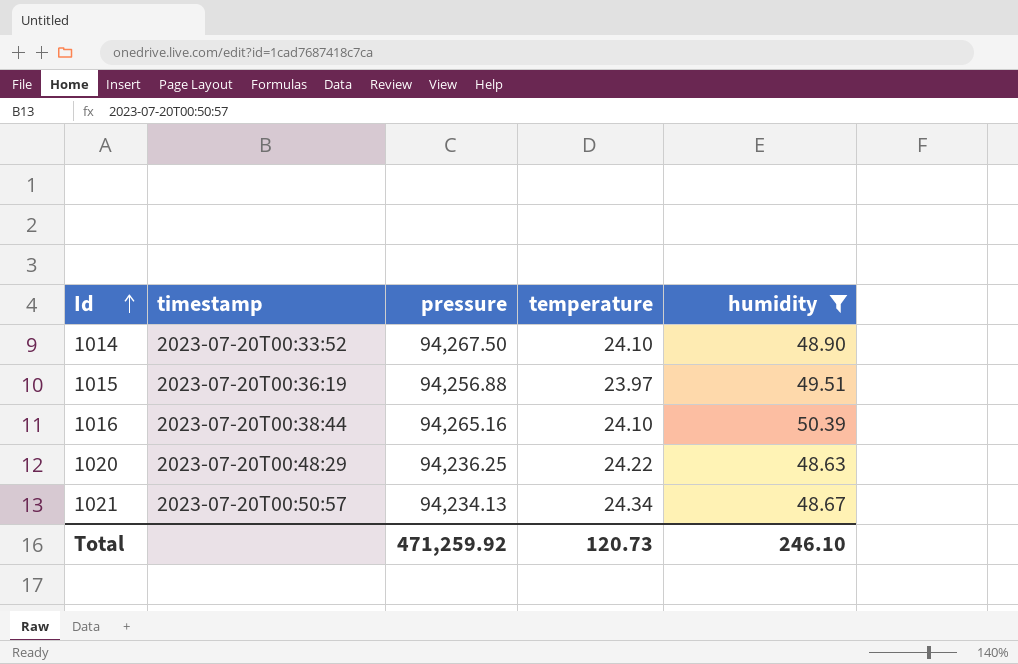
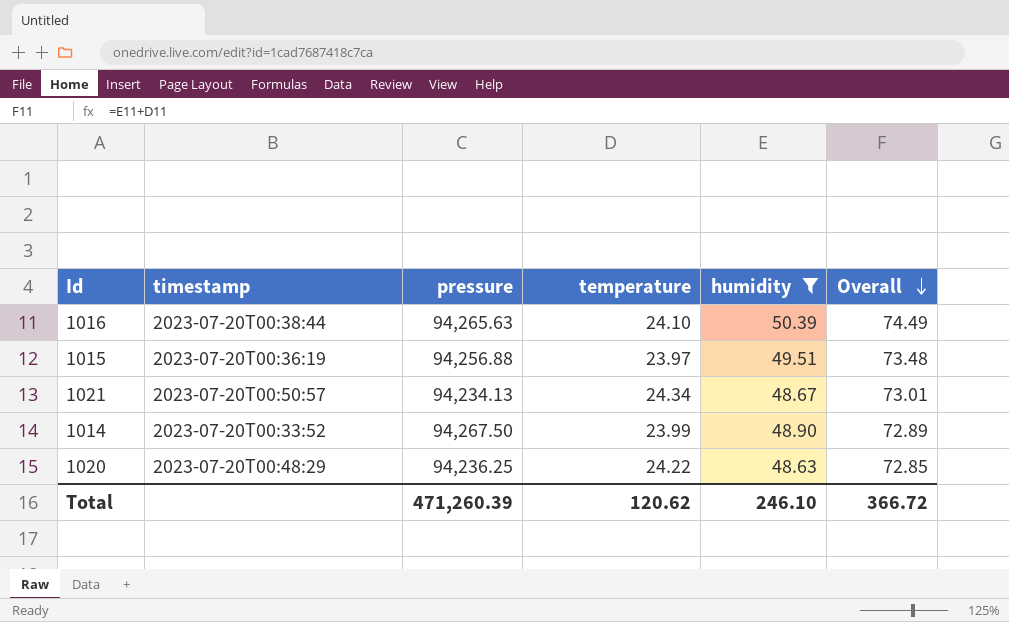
row order: Id ascending -> Overall descending
column Overall | formula: none -> [temperature] + [humidity]
1016 | pressure: 94,265.16 -> 94,265.63
1014 | temperature: 24.10 -> 23.99
Total | pressure: 471,259.92 -> 471,260.39
Total | temperature: 120.73 -> 120.62

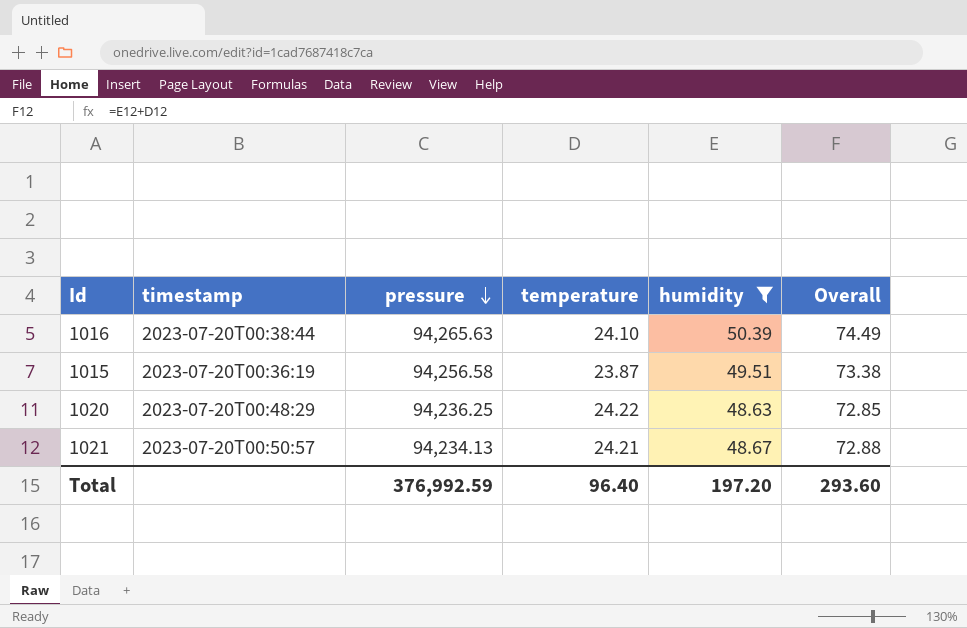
row order: Overall descending -> pressure descending
row 1014: 2023-07-20T00:33:52 | 94,267.50 | 23.99 | 48.90 | 72.89 -> none
1015 | pressure: 94,256.88 -> 94,256.58
1015 | temperature: 23.97 -> 23.87
1015 | Overall: 73.48 -> 73.38
1021 | temperature: 24.34 -> 24.21
1021 | Overall: 73.01 -> 72.88
Total | pressure: 471,260.39 -> 376,992.59
Total | temperature: 120.62 -> 96.40
Total | humidity: 246.10 -> 197.20
Total | Overall: 366.72 -> 293.60

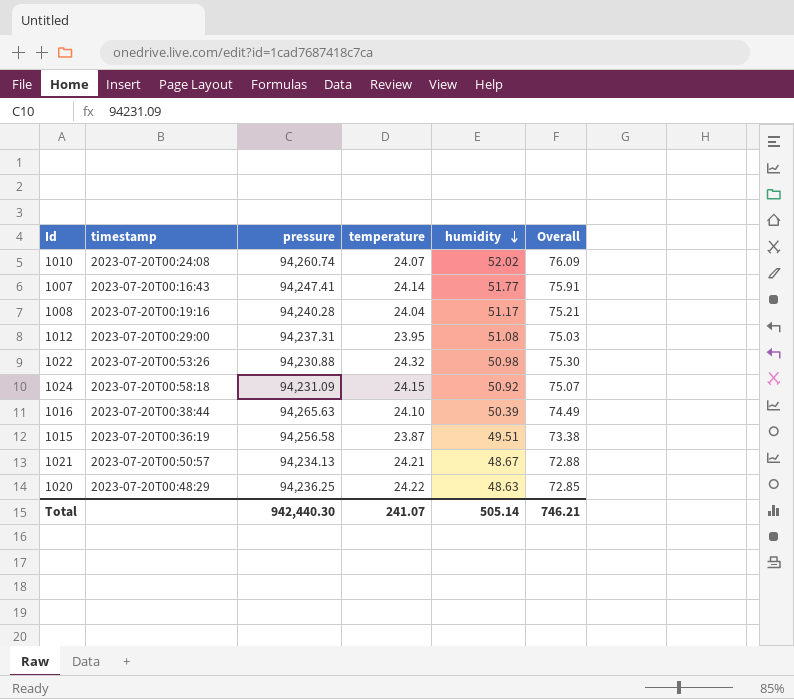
filter: humidity <= 50.39 -> none
row order: pressure descending -> humidity descending
Total | pressure: 376,992.59 -> 942,440.30
Total | temperature: 96.40 -> 241.07
Total | humidity: 197.20 -> 505.14
Total | Overall: 293.60 -> 746.21

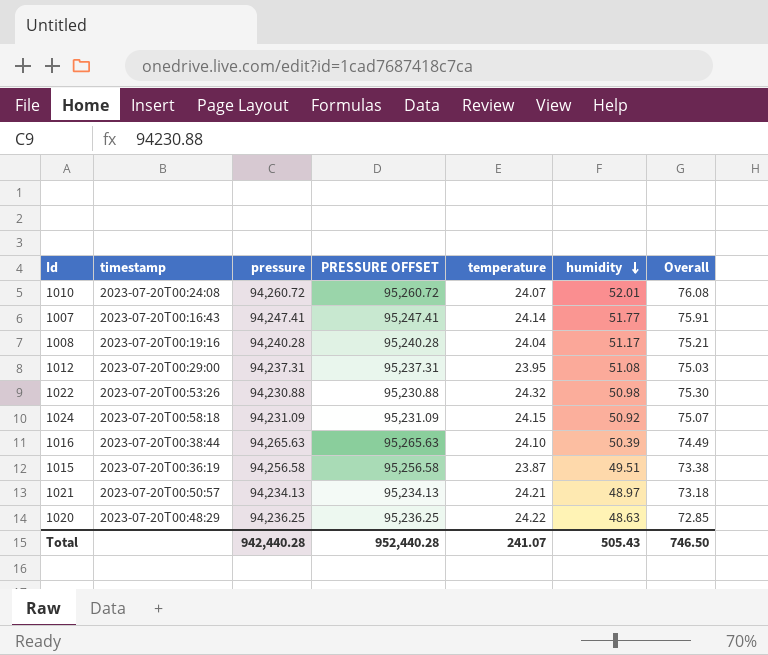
column PRESSURE OFFSET | formula: none -> [pressure] + 1000
1010 | pressure: 94,260.74 -> 94,260.72
1010 | humidity: 52.02 -> 52.01
1010 | Overall: 76.09 -> 76.08
1021 | humidity: 48.67 -> 48.97
1021 | Overall: 72.88 -> 73.18
Total | pressure: 942,440.30 -> 942,440.28
Total | humidity: 505.14 -> 505.43
Total | Overall: 746.21 -> 746.50

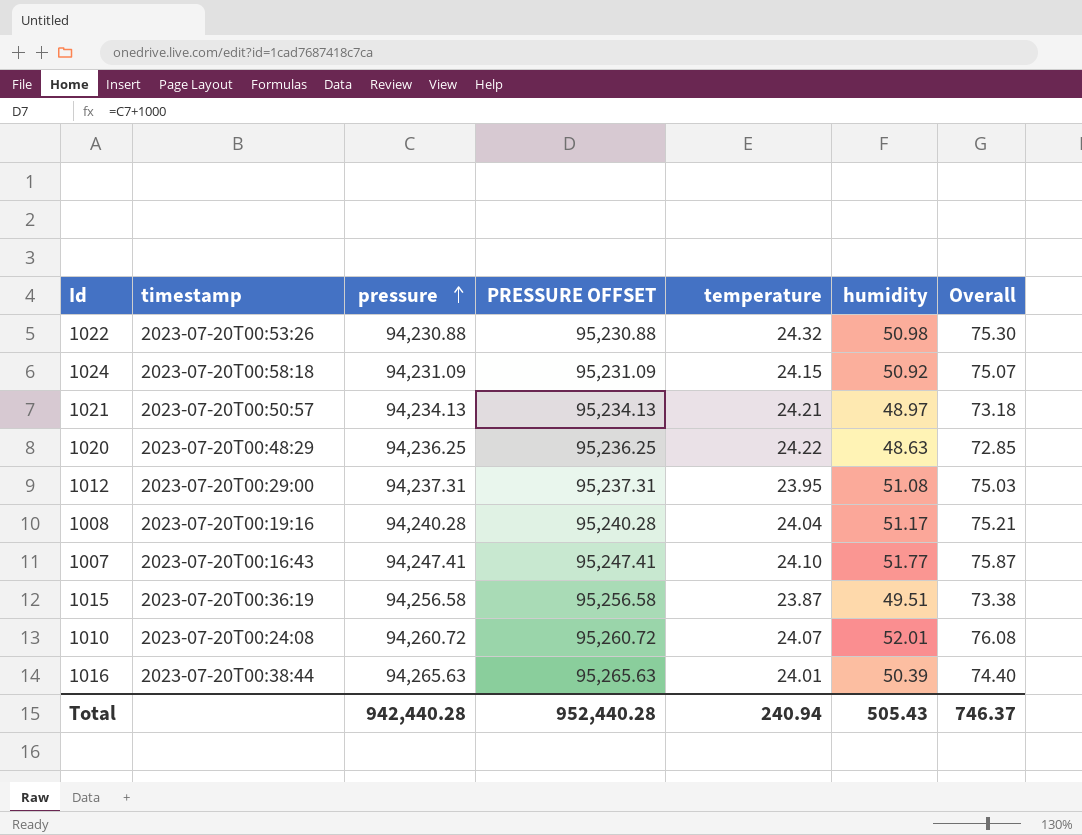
row order: humidity descending -> pressure ascending
1007 | temperature: 24.14 -> 24.10
1007 | Overall: 75.91 -> 75.87
1016 | temperature: 24.10 -> 24.01
1016 | Overall: 74.49 -> 74.40
Total | temperature: 241.07 -> 240.94
Total | Overall: 746.50 -> 746.37

